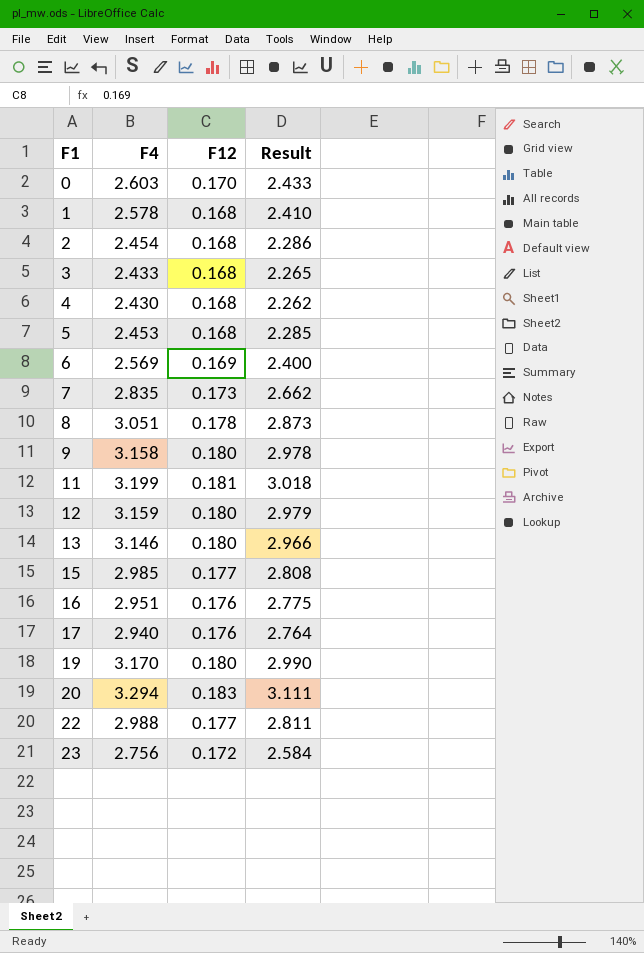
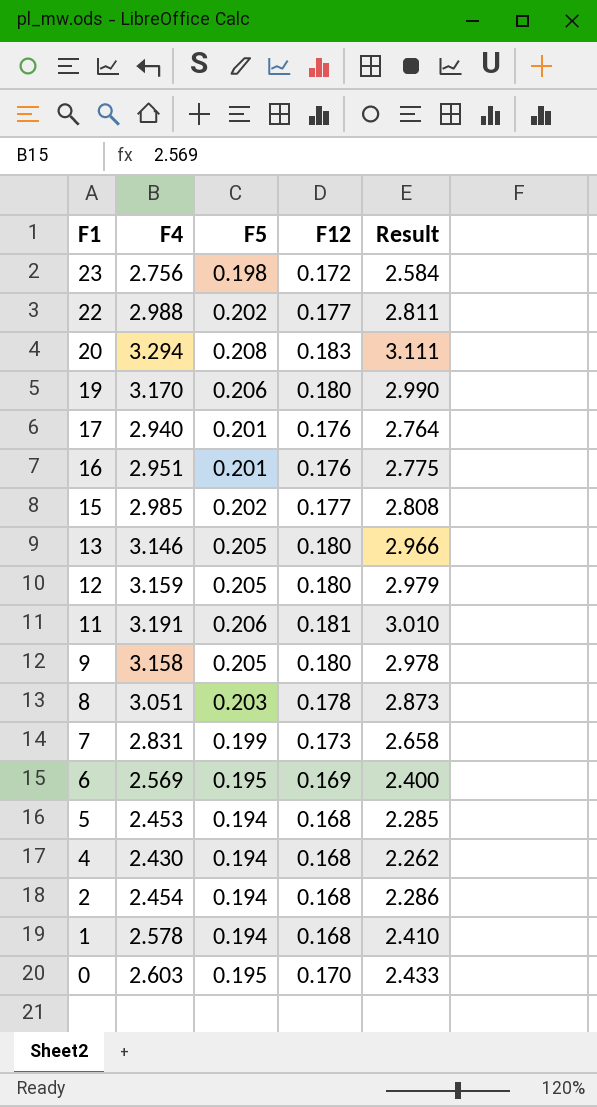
row order: F1 ascending -> F1 descending
column F5 | position: none -> 3
row 3: 2.433 | 0.168 | 2.265 -> none
11 | F4: 3.199 -> 3.191
11 | Result: 3.018 -> 3.010
7 | F4: 2.835 -> 2.831
7 | Result: 2.662 -> 2.658

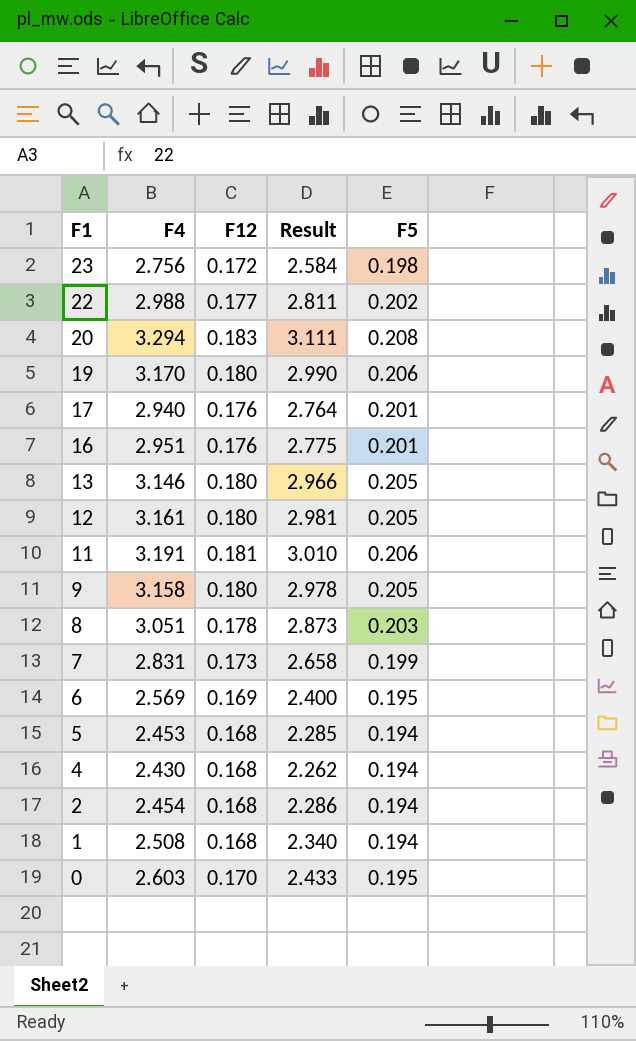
column F5 | position: 3 -> 5
row 15: 2.985 | 0.202 | 0.177 | 2.808 -> none
12 | F4: 3.159 -> 3.161
12 | Result: 2.979 -> 2.981
1 | F4: 2.578 -> 2.508
1 | Result: 2.410 -> 2.340

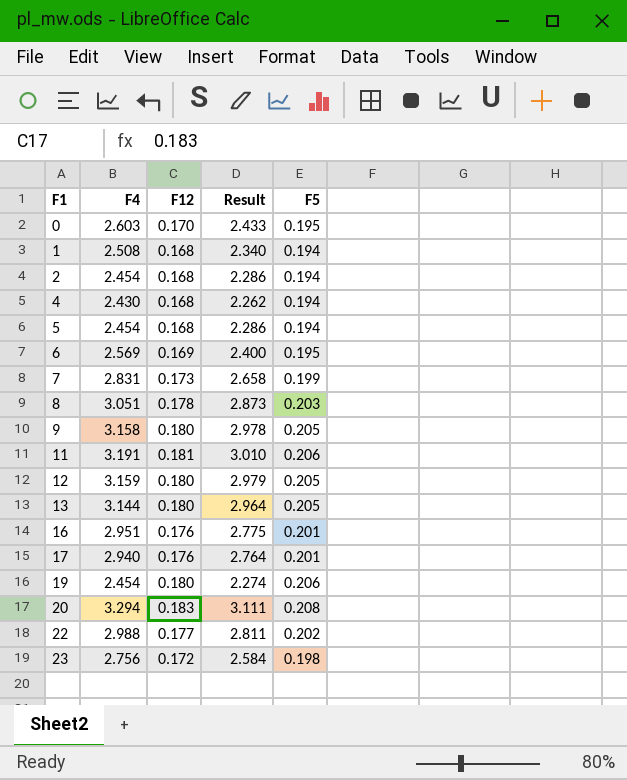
row order: F1 descending -> F1 ascending
5 | F4: 2.453 -> 2.454
5 | Result: 2.285 -> 2.286
12 | F4: 3.161 -> 3.159
12 | Result: 2.981 -> 2.979
13 | F4: 3.146 -> 3.144
13 | Result: 2.966 -> 2.964
19 | F4: 3.170 -> 2.454
19 | Result: 2.990 -> 2.274

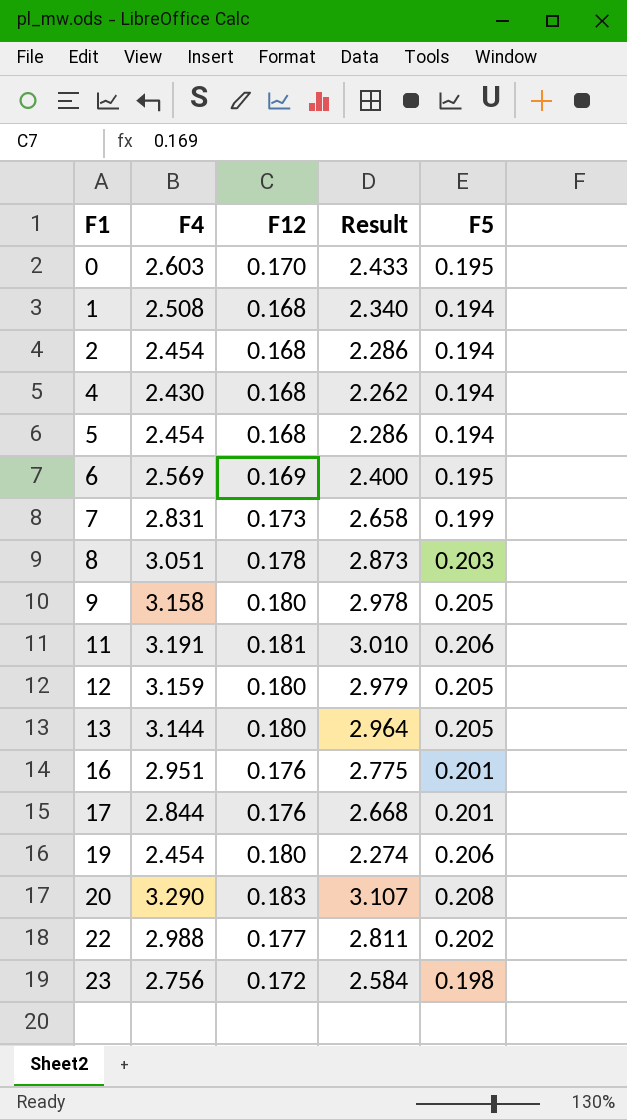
17 | F4: 2.940 -> 2.844
17 | Result: 2.764 -> 2.668
20 | F4: 3.294 -> 3.290
20 | Result: 3.111 -> 3.107

